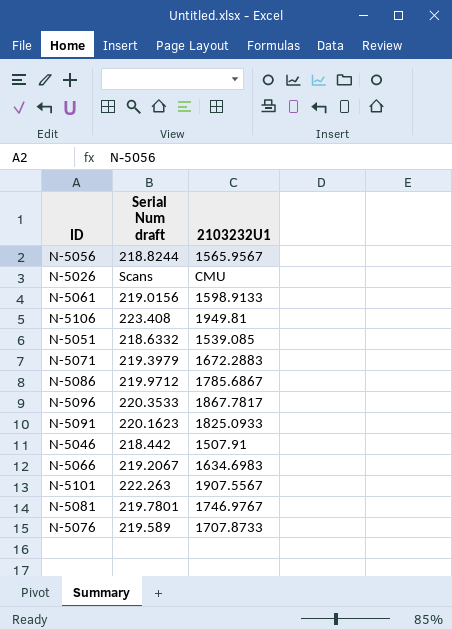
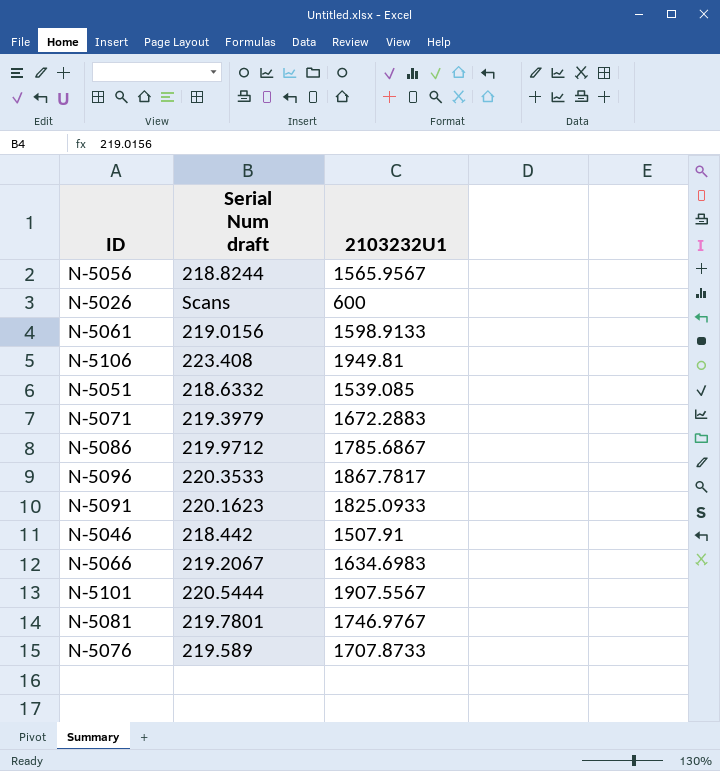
N-5026 | 2103232U1: CMU -> 600
N-5101 | Serial Num draft: 222.263 -> 220.5444

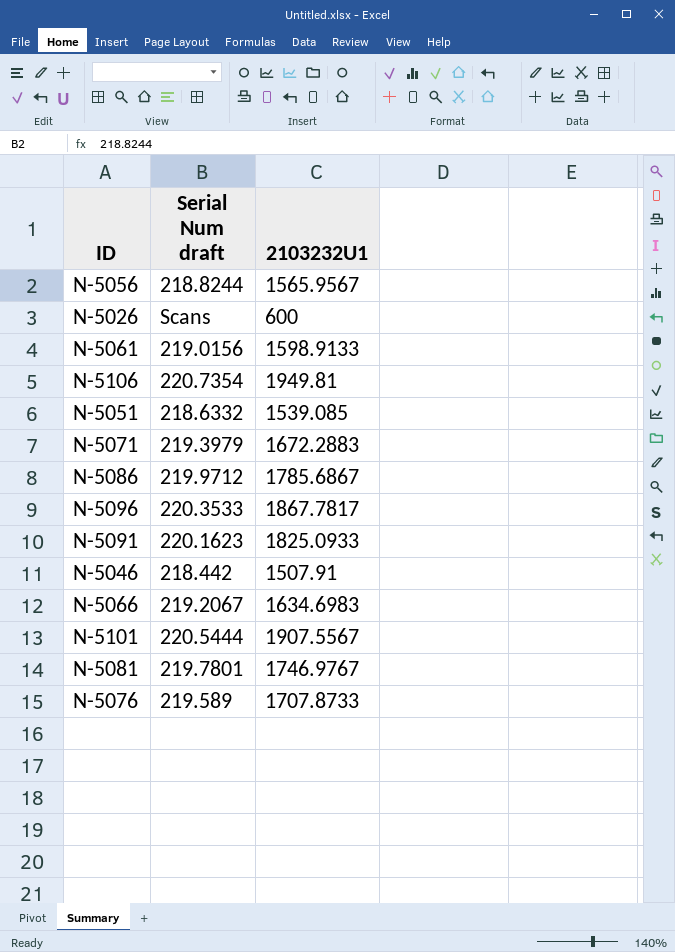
N-5106 | Serial Num draft: 223.408 -> 220.7354

